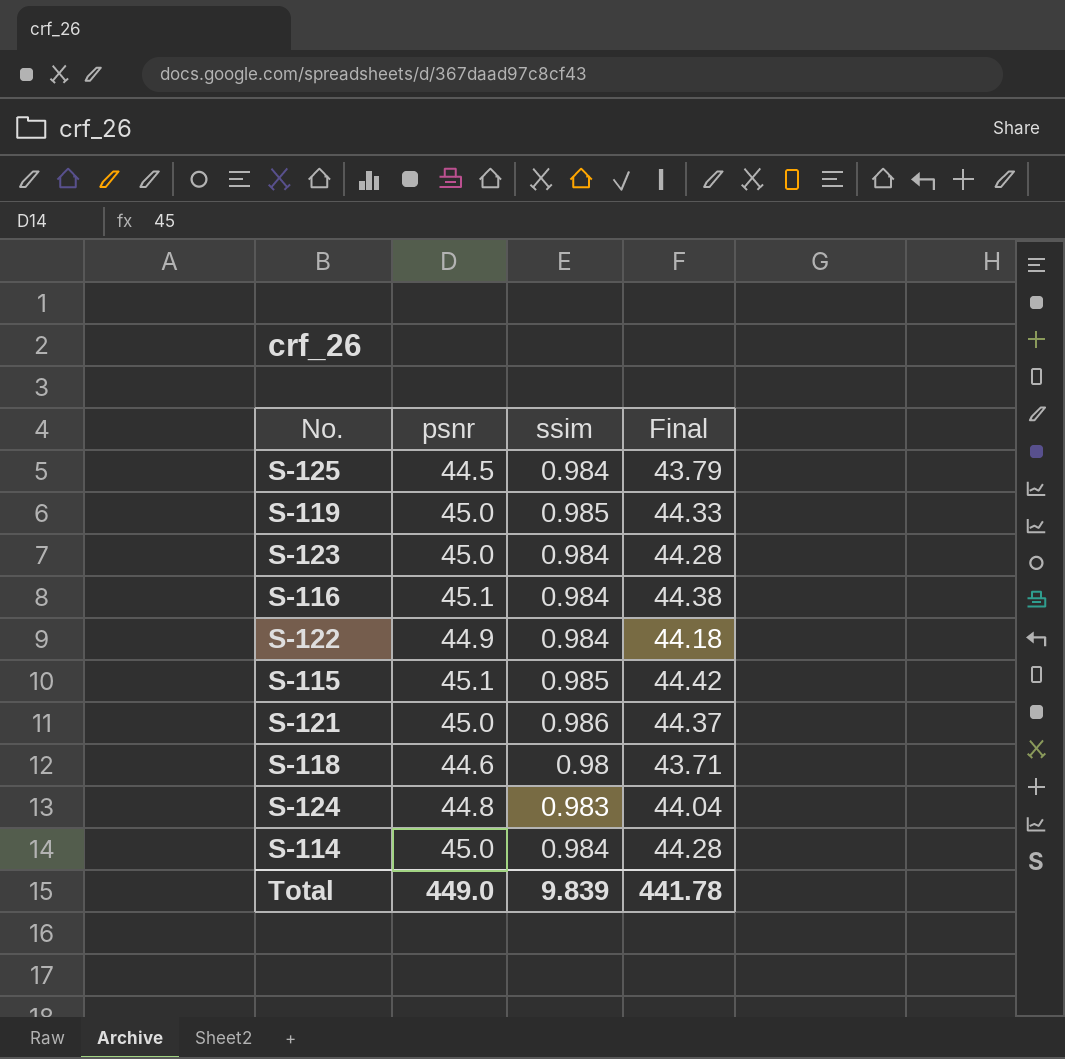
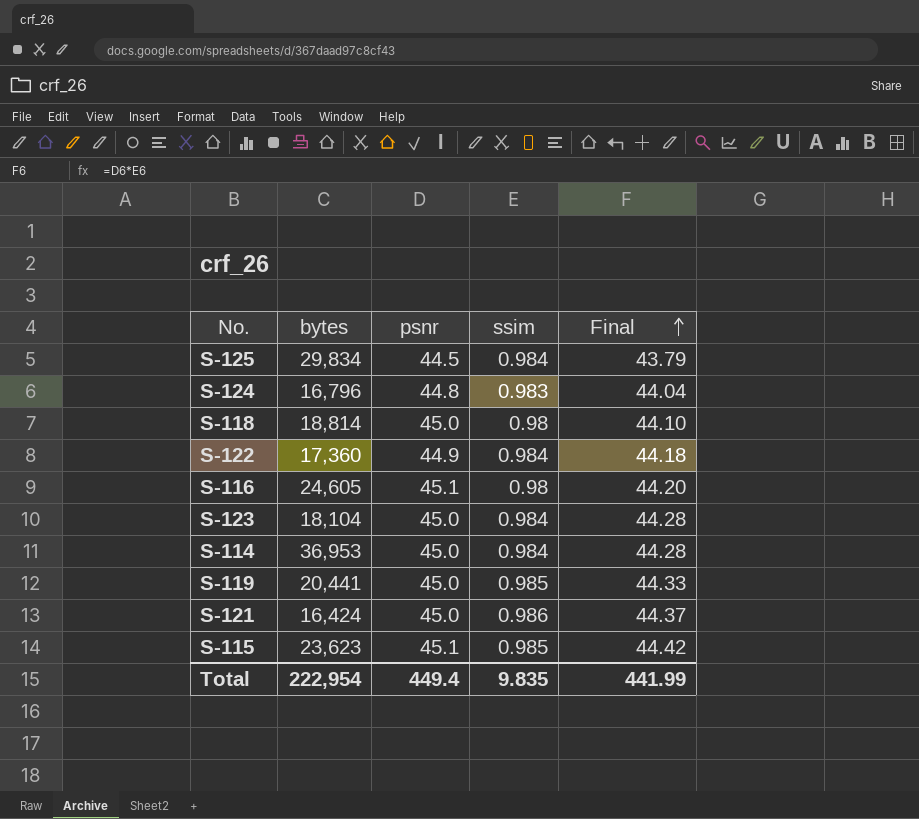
row order: none -> Final ascending
column bytes | position: none -> 2
S-118 | psnr: 44.6 -> 45.0
S-118 | Final: 43.71 -> 44.10
S-116 | ssim: 0.984 -> 0.98
S-116 | Final: 44.38 -> 44.20
Total | psnr: 449.0 -> 449.4
Total | ssim: 9.839 -> 9.835
Total | Final: 441.78 -> 441.99

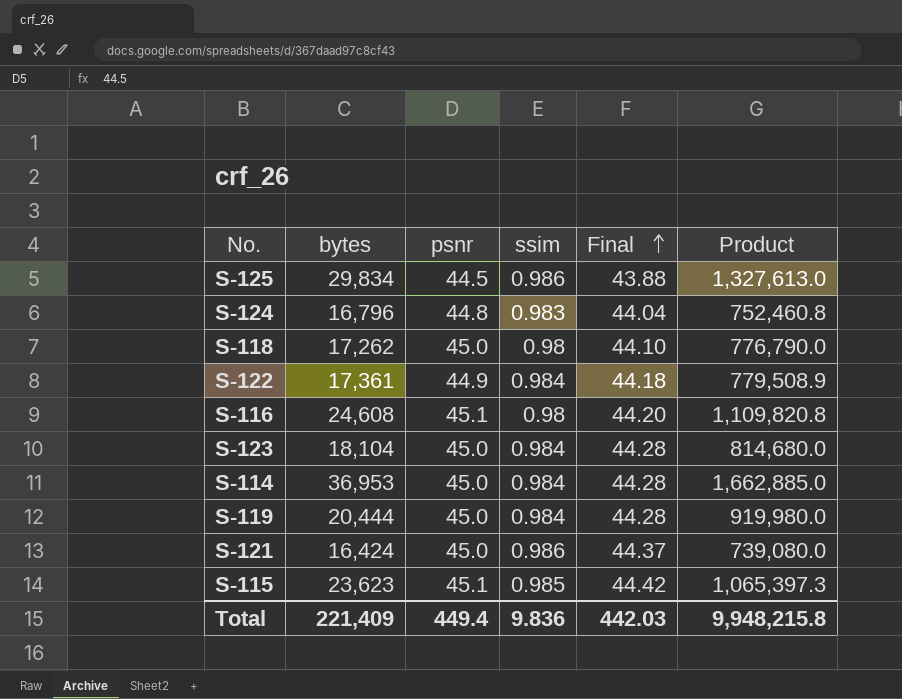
column Product | formula: none -> [bytes] * [psnr]
S-125 | ssim: 0.984 -> 0.986
S-125 | Final: 43.79 -> 43.88
S-118 | bytes: 18,814 -> 17,262
S-122 | bytes: 17,360 -> 17,361
S-116 | bytes: 24,605 -> 24,608
S-119 | bytes: 20,441 -> 20,444
S-119 | ssim: 0.985 -> 0.984
S-119 | Final: 44.33 -> 44.28
Total | bytes: 222,954 -> 221,409
Total | ssim: 9.835 -> 9.836
Total | Final: 441.99 -> 442.03

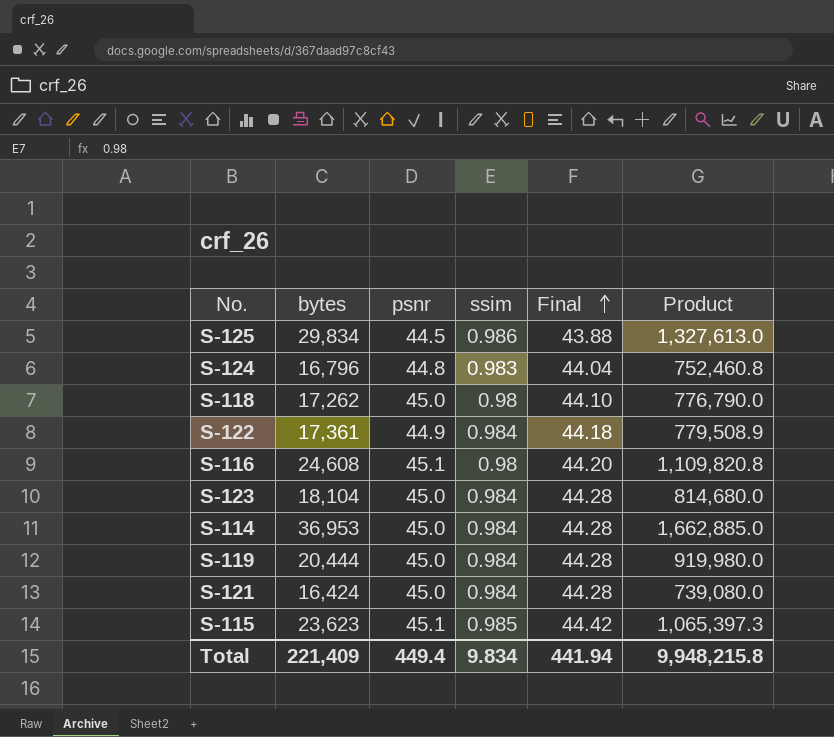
S-121 | ssim: 0.986 -> 0.984
S-121 | Final: 44.37 -> 44.28
Total | ssim: 9.836 -> 9.834
Total | Final: 442.03 -> 441.94

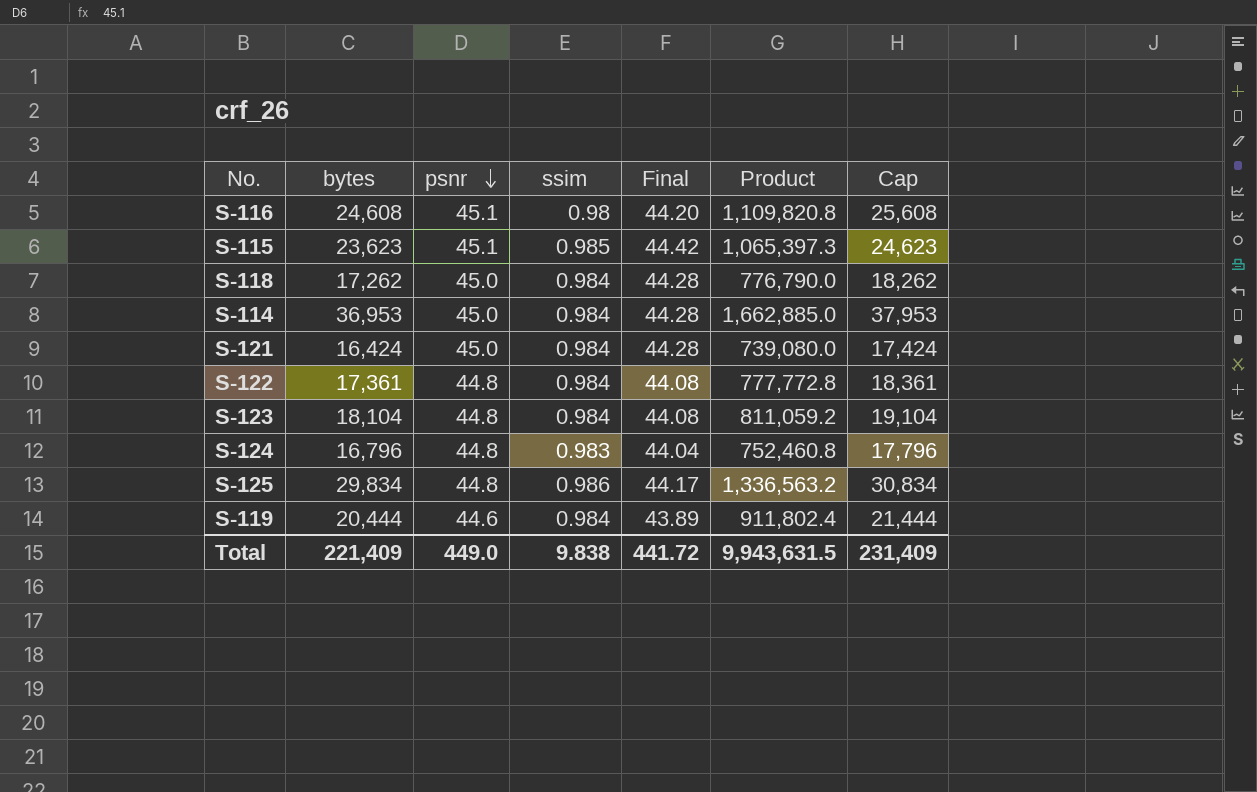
row order: Final ascending -> psnr descending
column Cap | formula: none -> [bytes] + 1000
S-118 | ssim: 0.98 -> 0.984
S-118 | Final: 44.10 -> 44.28
S-122 | psnr: 44.9 -> 44.8
S-122 | Final: 44.18 -> 44.08
S-122 | Product: 779,508.9 -> 777,772.8
S-123 | psnr: 45.0 -> 44.8
S-123 | Final: 44.28 -> 44.08
S-123 | Product: 814,680.0 -> 811,059.2
S-125 | psnr: 44.5 -> 44.8
S-125 | Final: 43.88 -> 44.17
S-125 | Product: 1,327,613.0 -> 1,336,563.2
S-119 | psnr: 45.0 -> 44.6
S-119 | Final: 44.28 -> 43.89
S-119 | Product: 919,980.0 -> 911,802.4
Total | psnr: 449.4 -> 449.0
Total | ssim: 9.834 -> 9.838
Total | Final: 441.94 -> 441.72
Total | Product: 9,948,215.8 -> 9,943,631.5

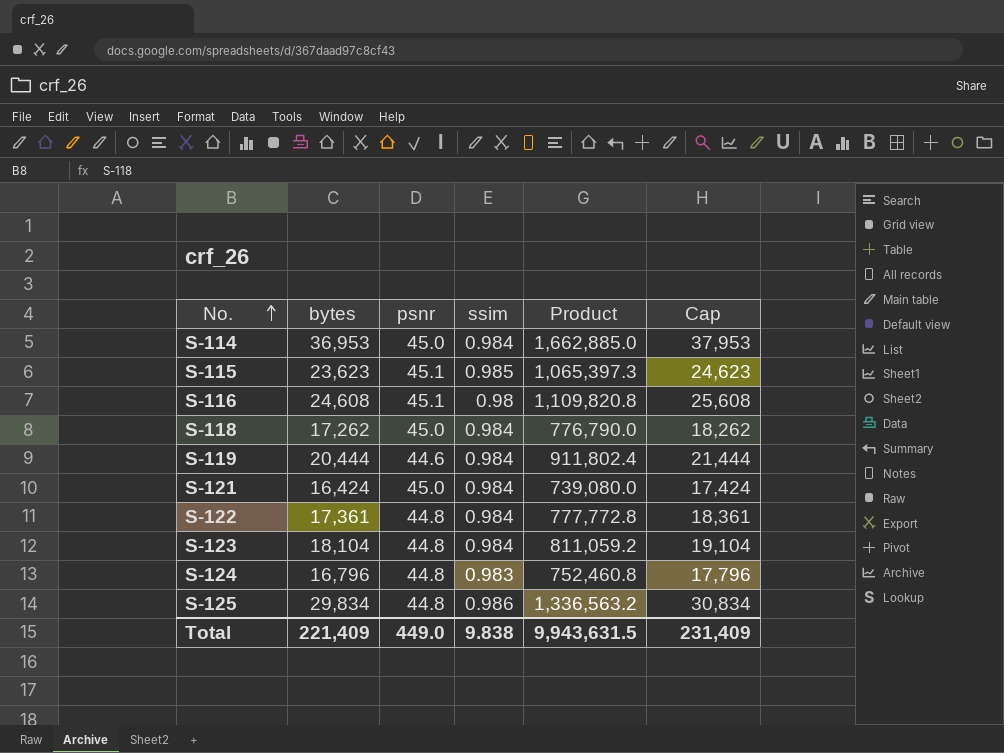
row order: psnr descending -> No. ascending
column Final | formula: [psnr] * [ssim] -> none

